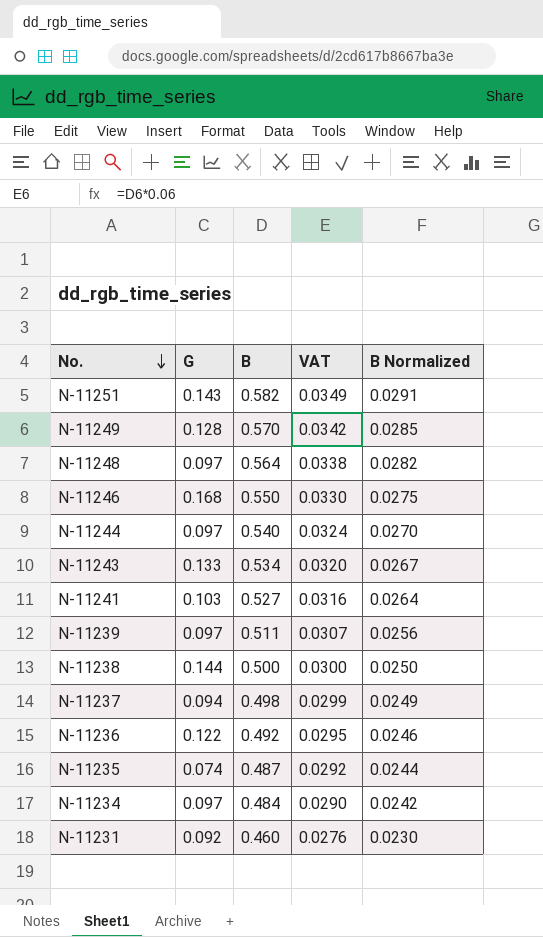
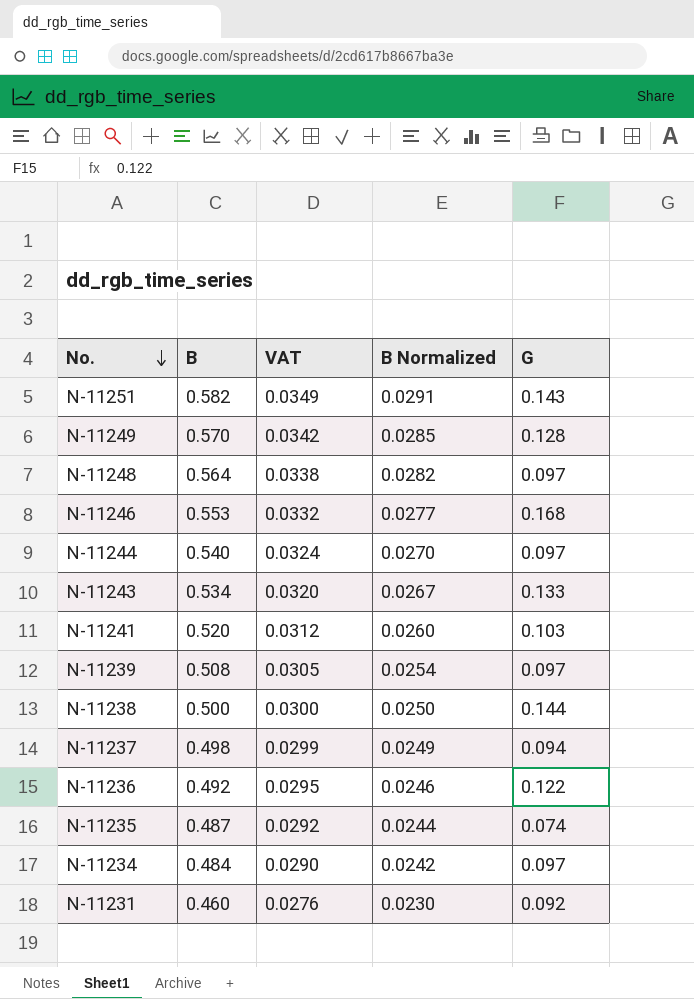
column G | position: 2 -> 5
N-11246 | B: 0.550 -> 0.553
N-11246 | VAT: 0.0330 -> 0.0332
N-11246 | B Normalized: 0.0275 -> 0.0277
N-11241 | B: 0.527 -> 0.520
N-11241 | VAT: 0.0316 -> 0.0312
N-11241 | B Normalized: 0.0264 -> 0.0260
N-11239 | B: 0.511 -> 0.508
N-11239 | VAT: 0.0307 -> 0.0305
N-11239 | B Normalized: 0.0256 -> 0.0254

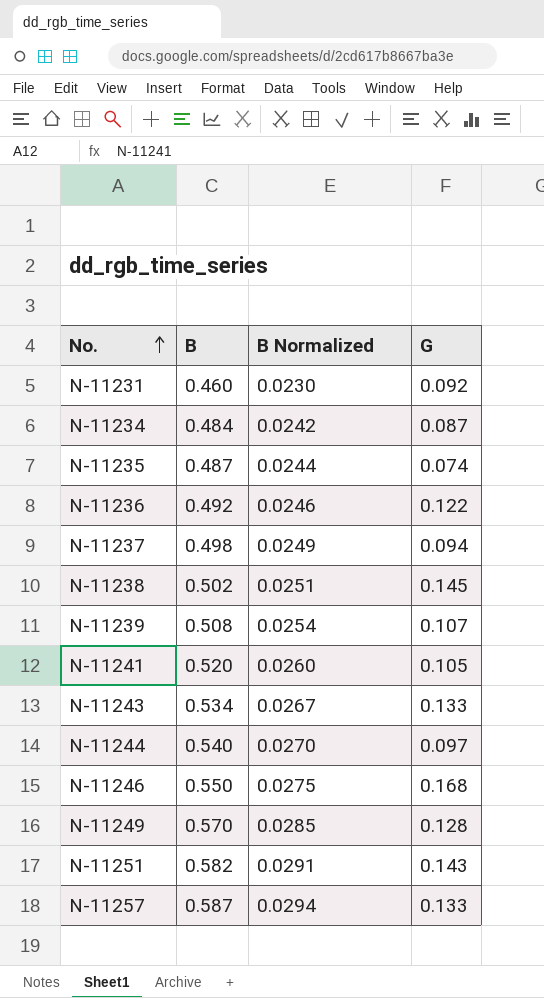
row order: No. descending -> No. ascending
column VAT | formula: [B] * 0.06 -> none
row N-11248: 0.564 | 0.0338 | 0.0282 | 0.097 -> none
N-11234 | G: 0.097 -> 0.087
N-11238 | B: 0.500 -> 0.502
N-11238 | B Normalized: 0.0250 -> 0.0251
N-11238 | G: 0.144 -> 0.145
N-11239 | G: 0.097 -> 0.107
N-11241 | G: 0.103 -> 0.105
N-11246 | B: 0.553 -> 0.550
N-11246 | B Normalized: 0.0277 -> 0.0275
row N-11257: none -> 0.587 | 0.0294 | 0.133

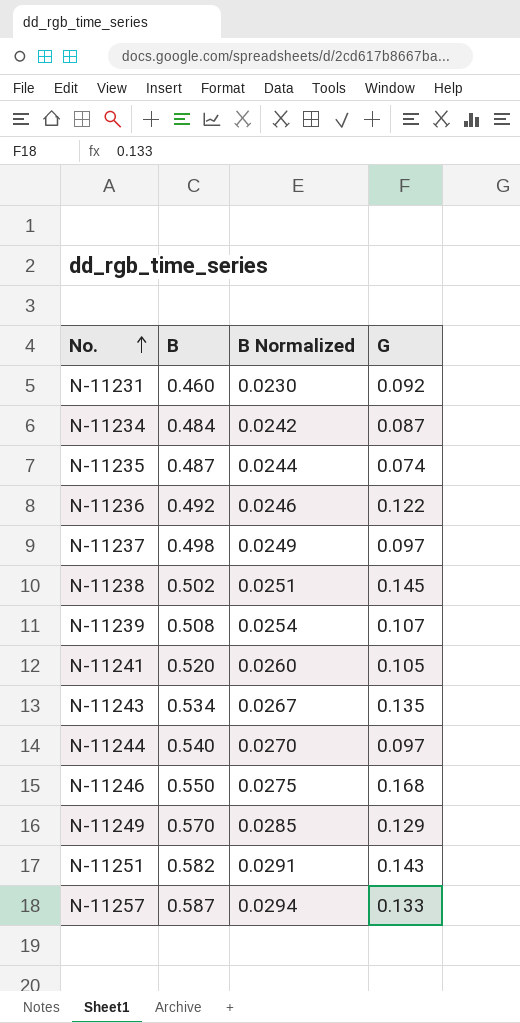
N-11237 | G: 0.094 -> 0.097
N-11243 | G: 0.133 -> 0.135
N-11249 | G: 0.128 -> 0.129

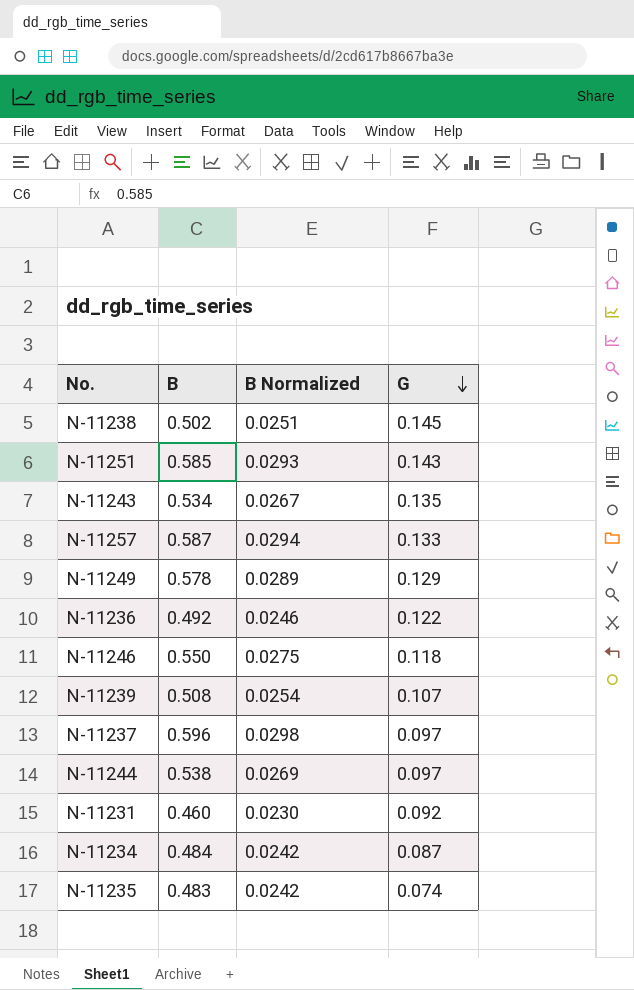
row order: No. ascending -> G descending
row N-11241: 0.520 | 0.0260 | 0.105 -> none
N-11251 | B: 0.582 -> 0.585
N-11251 | B Normalized: 0.0291 -> 0.0293
N-11249 | B: 0.570 -> 0.578
N-11249 | B Normalized: 0.0285 -> 0.0289
N-11246 | G: 0.168 -> 0.118
N-11237 | B: 0.498 -> 0.596
N-11237 | B Normalized: 0.0249 -> 0.0298
N-11244 | B: 0.540 -> 0.538
N-11244 | B Normalized: 0.0270 -> 0.0269
N-11235 | B: 0.487 -> 0.483
N-11235 | B Normalized: 0.0244 -> 0.0242

